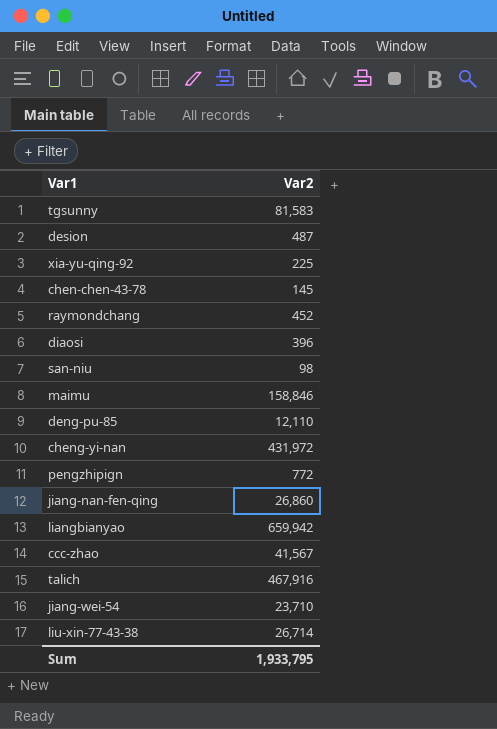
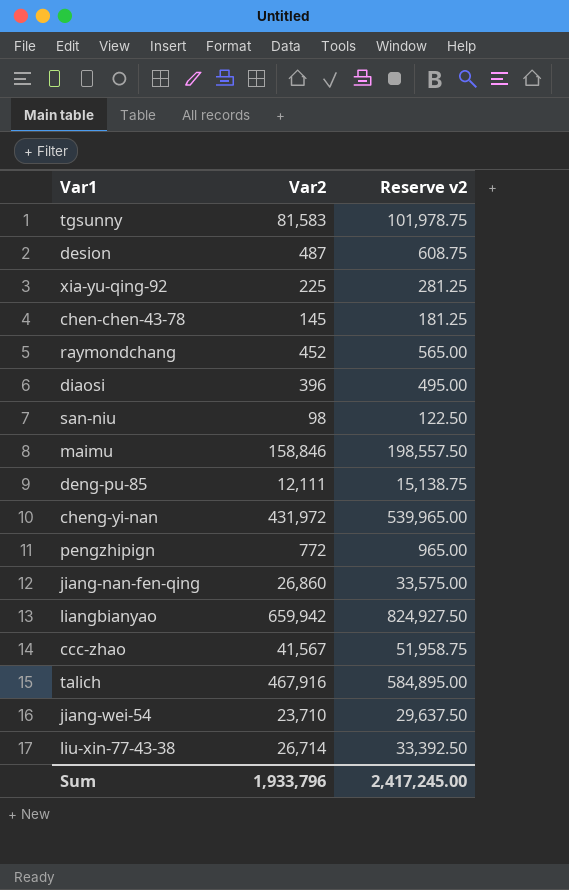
column Reserve v2 | formula: none -> [Var2] * 1.25
deng-pu-85 | Var2: 12,110 -> 12,111
Sum | Var2: 1,933,795 -> 1,933,796

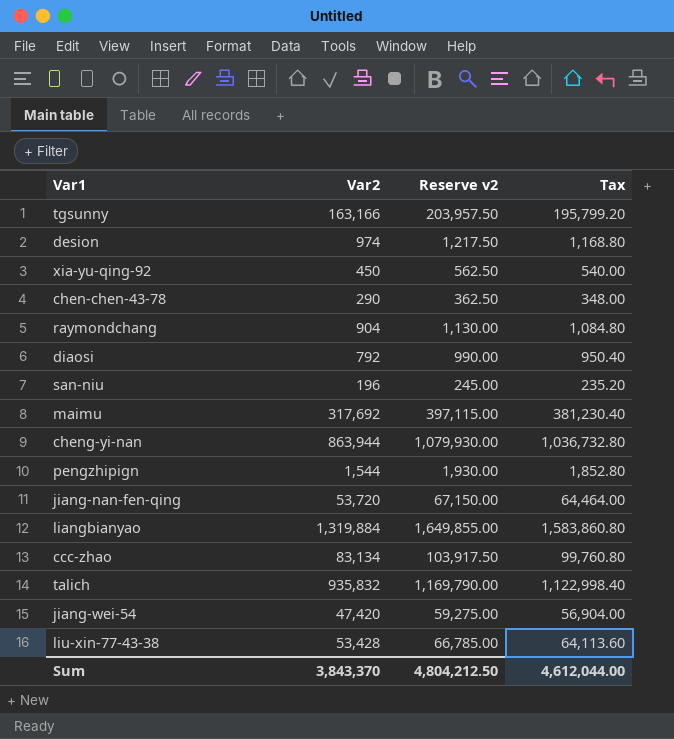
column Tax | formula: none -> [Var2] * 1.2
row deng-pu-85: 12,111 | 15,138.75 -> none
tgsunny | Var2: 81,583 -> 163,166
tgsunny | Reserve v2: 101,978.75 -> 203,957.50
desion | Var2: 487 -> 974
desion | Reserve v2: 608.75 -> 1,217.50
xia-yu-qing-92 | Var2: 225 -> 450
xia-yu-qing-92 | Reserve v2: 281.25 -> 562.50
chen-chen-43-78 | Var2: 145 -> 290
chen-chen-43-78 | Reserve v2: 181.25 -> 362.50
raymondchang | Var2: 452 -> 904
raymondchang | Reserve v2: 565.00 -> 1,130.00
diaosi | Var2: 396 -> 792
diaosi | Reserve v2: 495.00 -> 990.00
san-niu | Var2: 98 -> 196
san-niu | Reserve v2: 122.50 -> 245.00
maimu | Var2: 158,846 -> 317,692
maimu | Reserve v2: 198,557.50 -> 397,115.00
cheng-yi-nan | Var2: 431,972 -> 863,944
cheng-yi-nan | Reserve v2: 539,965.00 -> 1,079,930.00
pengzhipign | Var2: 772 -> 1,544
pengzhipign | Reserve v2: 965.00 -> 1,930.00
jiang-nan-fen-qing | Var2: 26,860 -> 53,720
jiang-nan-fen-qing | Reserve v2: 33,575.00 -> 67,150.00
liangbianyao | Var2: 659,942 -> 1,319,884
liangbianyao | Reserve v2: 824,927.50 -> 1,649,855.00
ccc-zhao | Var2: 41,567 -> 83,134
ccc-zhao | Reserve v2: 51,958.75 -> 103,917.50
talich | Var2: 467,916 -> 935,832
talich | Reserve v2: 584,895.00 -> 1,169,790.00
jiang-wei-54 | Var2: 23,710 -> 47,420
jiang-wei-54 | Reserve v2: 29,637.50 -> 59,275.00
liu-xin-77-43-38 | Var2: 26,714 -> 53,428
liu-xin-77-43-38 | Reserve v2: 33,392.50 -> 66,785.00
Sum | Var2: 1,933,796 -> 3,843,370
Sum | Reserve v2: 2,417,245.00 -> 4,804,212.50

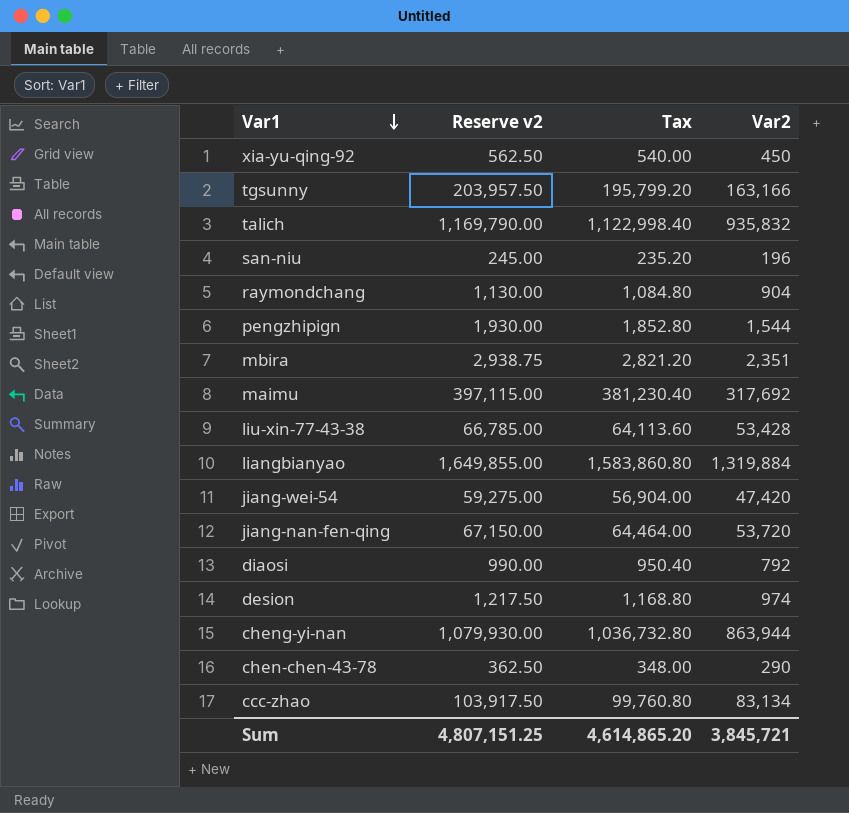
row order: none -> Var1 descending
column Var2 | position: 2 -> 4
row mbira: none -> 2,938.75 | 2,821.20 | 2,351
Sum | Reserve v2: 4,804,212.50 -> 4,807,151.25
Sum | Tax: 4,612,044.00 -> 4,614,865.20
Sum | Var2: 3,843,370 -> 3,845,721

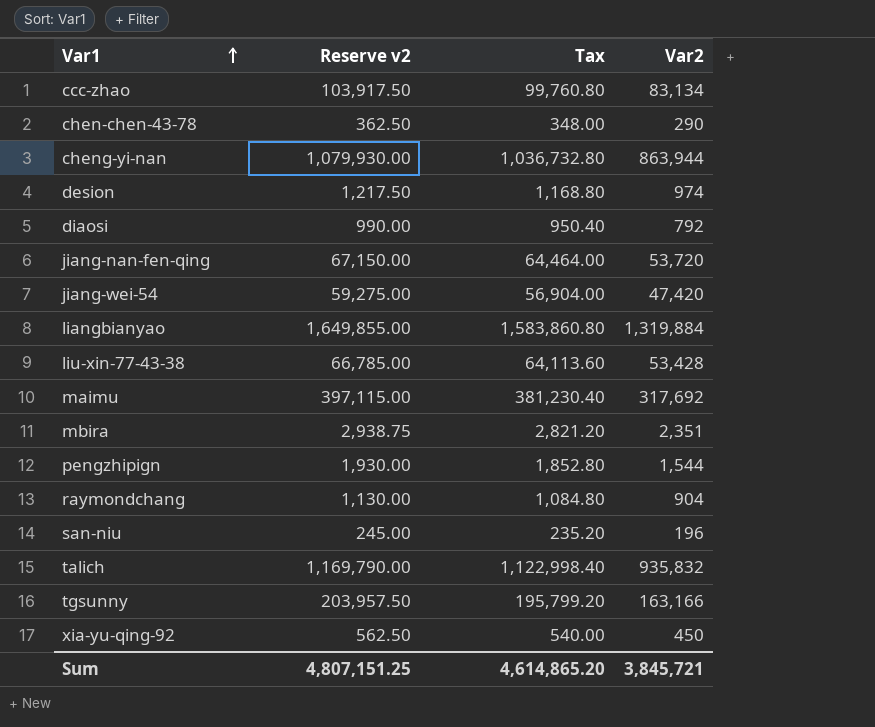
row order: Var1 descending -> Var1 ascending

